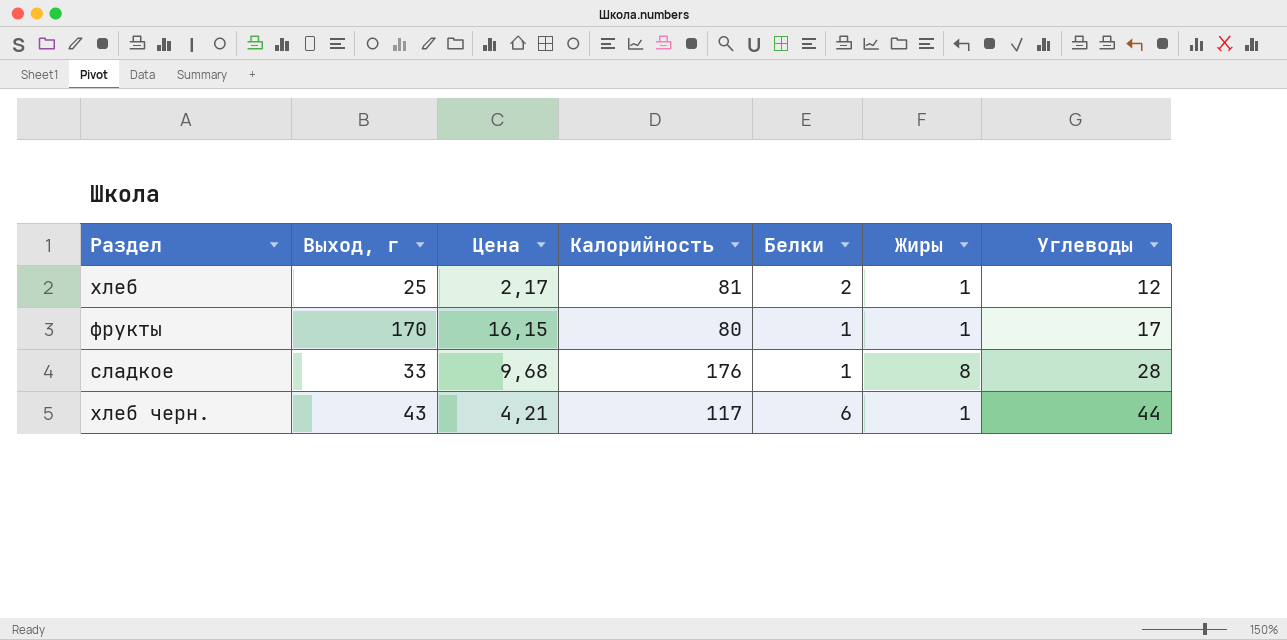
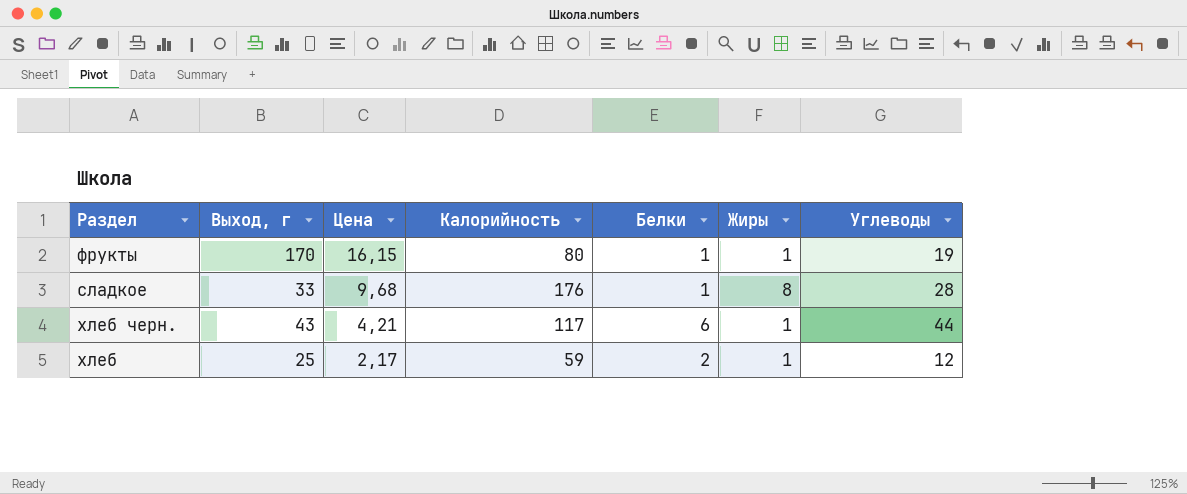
row order: Углеводы ascending -> Цена descending
фрукты | Углеводы: 17 -> 19
хлеб | Калорийность: 81 -> 59

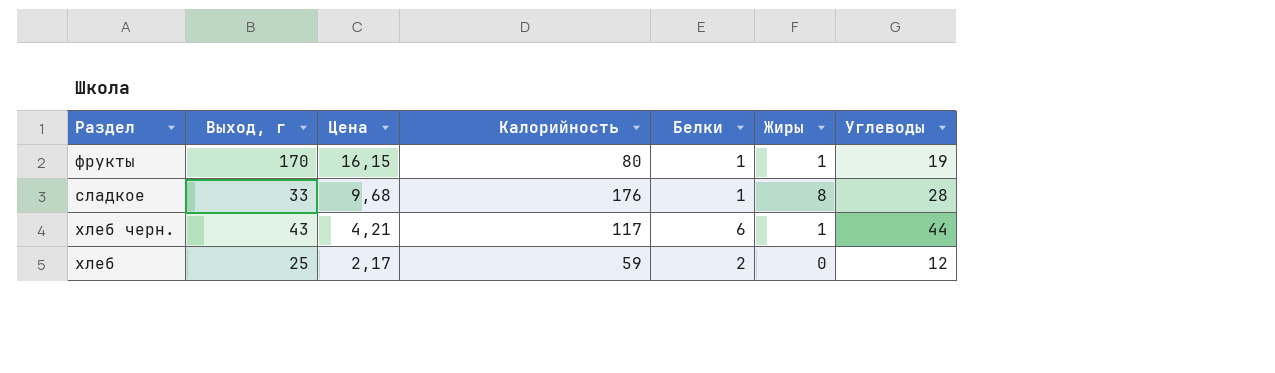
хлеб | Жиры: 1 -> 0

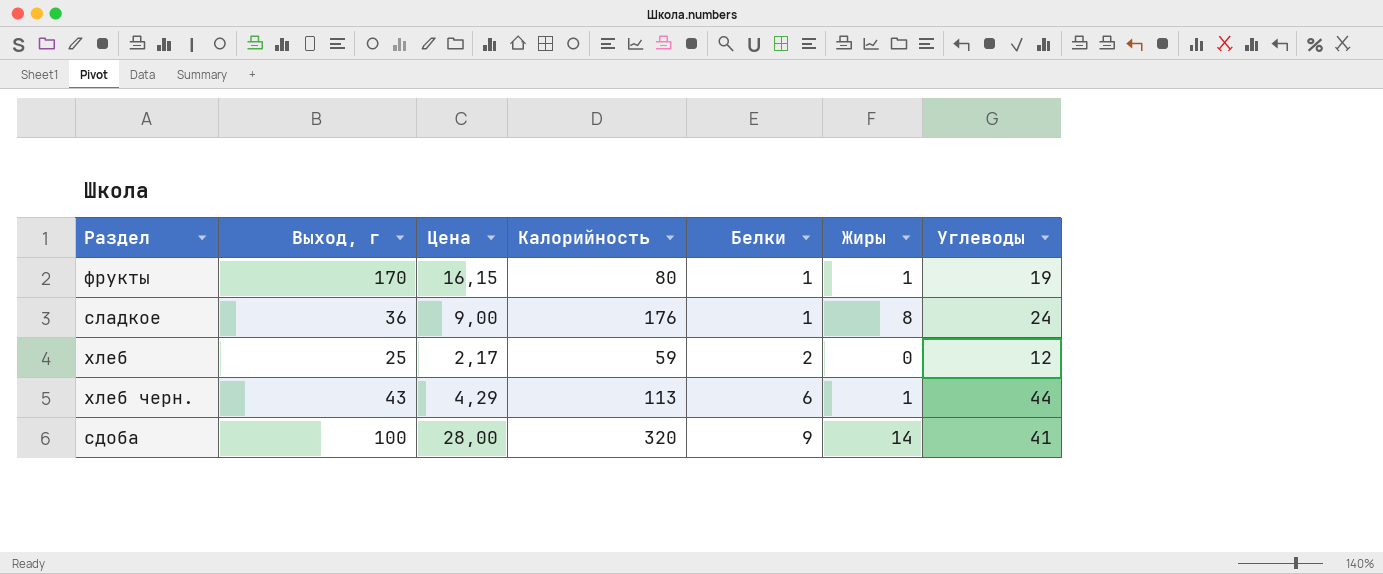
row order: Цена descending -> Белки ascending
сладкое | Выход, г: 33 -> 36
сладкое | Цена: 9,68 -> 9,00
сладкое | Углеводы: 28 -> 24
хлеб черн. | Цена: 4,21 -> 4,29
хлеб черн. | Калорийность: 117 -> 113
row сдоба: none -> 100 | 28,00 | 320 | 9 | 14 | 41

